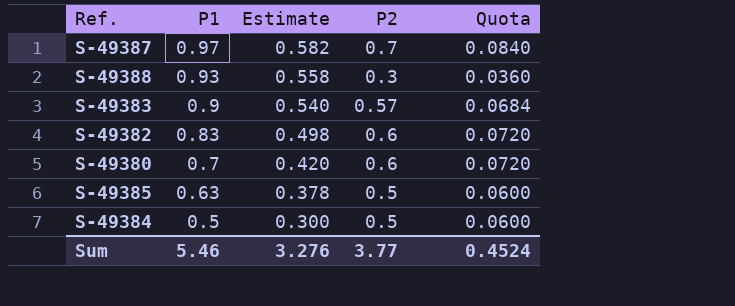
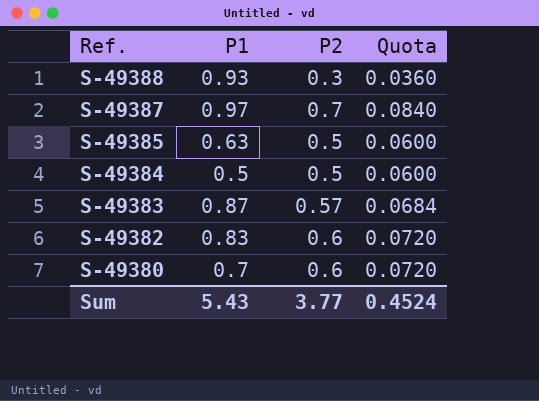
row order: P1 descending -> Ref. descending
column Estimate | formula: [P1] * 0.6 -> none
S-49383 | P1: 0.9 -> 0.87
Sum | P1: 5.46 -> 5.43

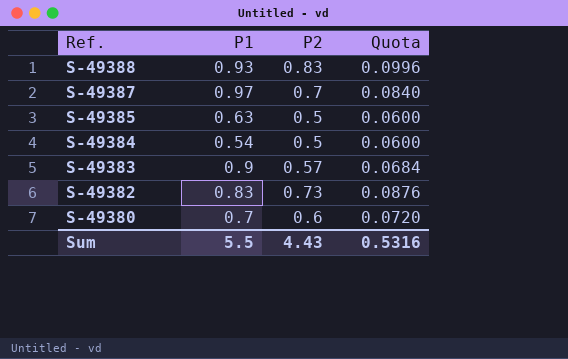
S-49388 | P2: 0.3 -> 0.83
S-49388 | Quota: 0.0360 -> 0.0996
S-49384 | P1: 0.5 -> 0.54
S-49383 | P1: 0.87 -> 0.9
S-49382 | P2: 0.6 -> 0.73
S-49382 | Quota: 0.0720 -> 0.0876
Sum | P1: 5.43 -> 5.5
Sum | P2: 3.77 -> 4.43
Sum | Quota: 0.4524 -> 0.5316

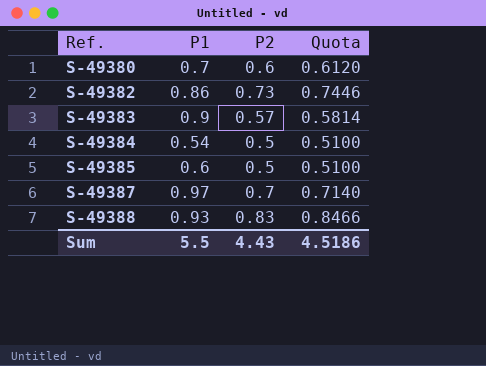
row order: Ref. descending -> Ref. ascending
column Quota | formula: [P2] * 0.12 -> [P2] * 1.02
S-49382 | P1: 0.83 -> 0.86
S-49385 | P1: 0.63 -> 0.6
Sum | Quota: 0.5316 -> 4.5186

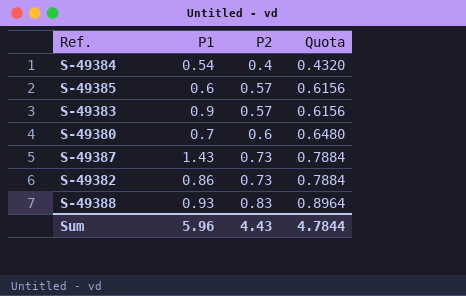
row order: Ref. ascending -> P2 ascending
column Quota | formula: [P2] * 1.02 -> [P2] * 1.08
S-49384 | P2: 0.5 -> 0.4
S-49385 | P2: 0.5 -> 0.57
S-49387 | P1: 0.97 -> 1.43
S-49387 | P2: 0.7 -> 0.73
Sum | P1: 5.5 -> 5.96
Sum | Quota: 4.5186 -> 4.7844

